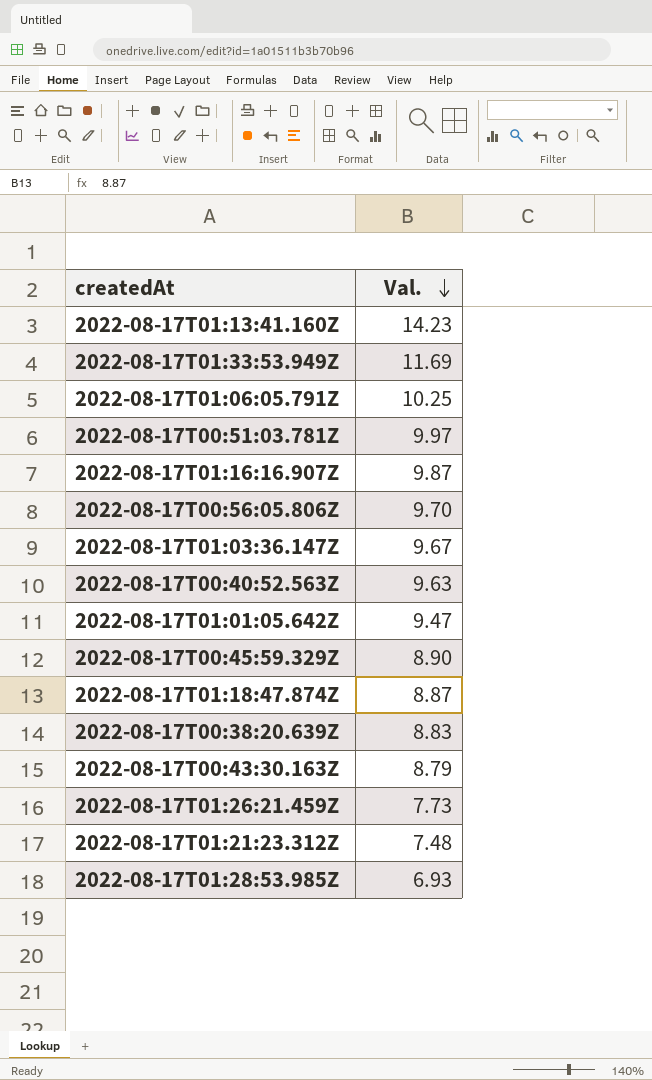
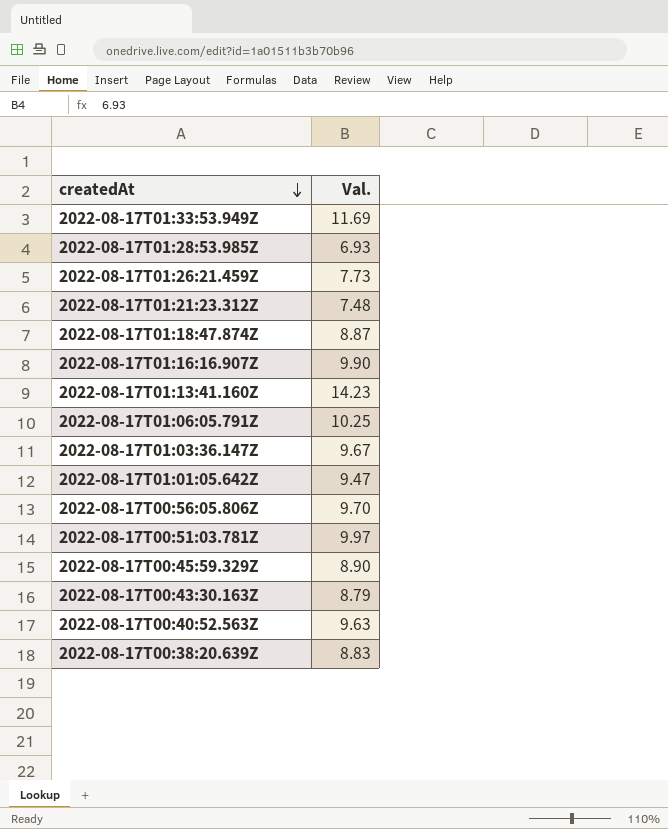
row order: Val. descending -> createdAt descending
2022-08-17T01:16:16.907Z | Val.: 9.87 -> 9.90

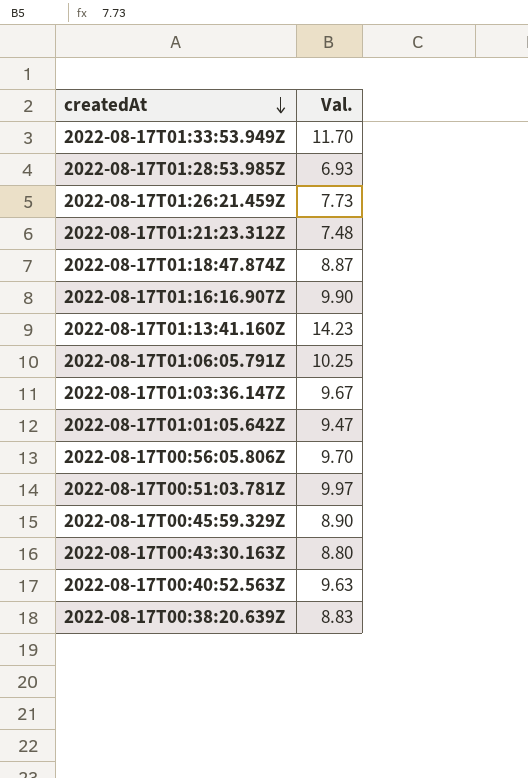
2022-08-17T01:33:53.949Z | Val.: 11.69 -> 11.70
2022-08-17T00:43:30.163Z | Val.: 8.79 -> 8.80

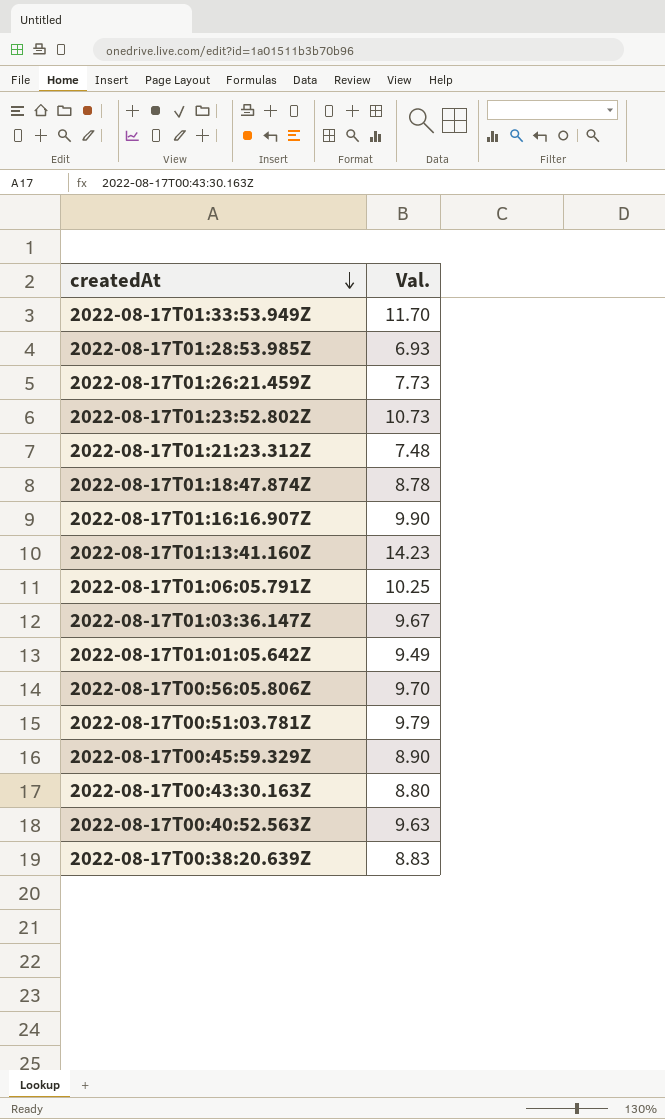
row 2022-08-17T01:23:52.802Z: none -> 10.73
2022-08-17T01:18:47.874Z | Val.: 8.87 -> 8.78
2022-08-17T01:01:05.642Z | Val.: 9.47 -> 9.49
2022-08-17T00:51:03.781Z | Val.: 9.97 -> 9.79

